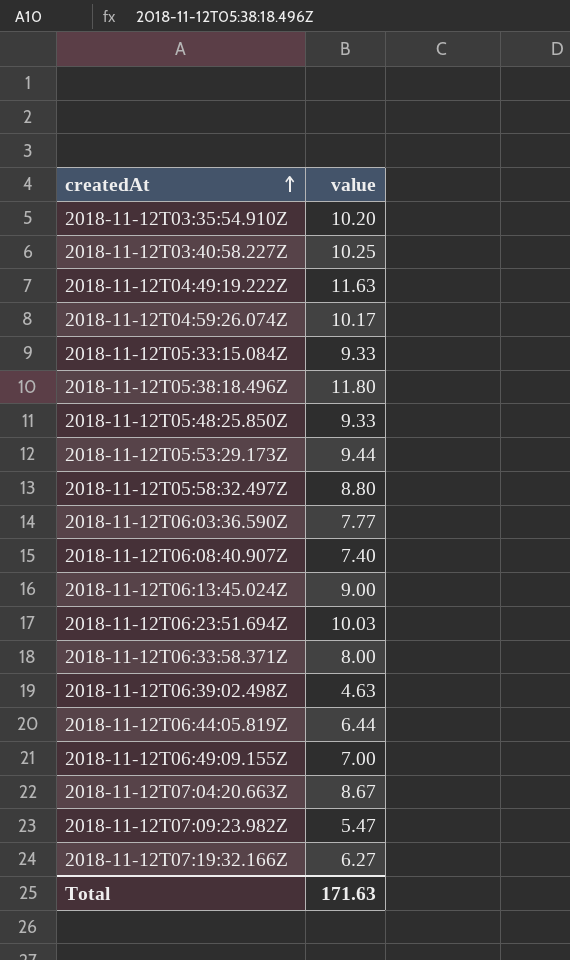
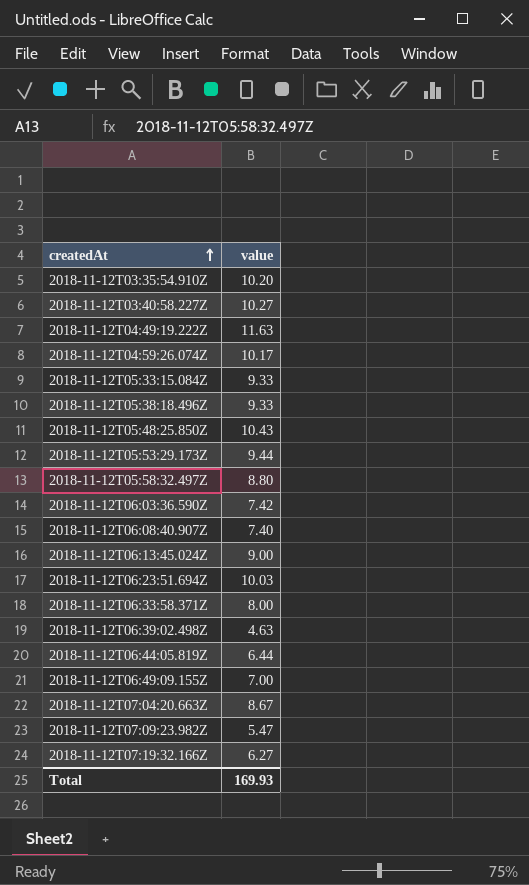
2018-11-12T03:40:58.227Z | value: 10.25 -> 10.27
2018-11-12T05:38:18.496Z | value: 11.80 -> 9.33
2018-11-12T05:48:25.850Z | value: 9.33 -> 10.43
2018-11-12T06:03:36.590Z | value: 7.77 -> 7.42
Total | value: 171.63 -> 169.93

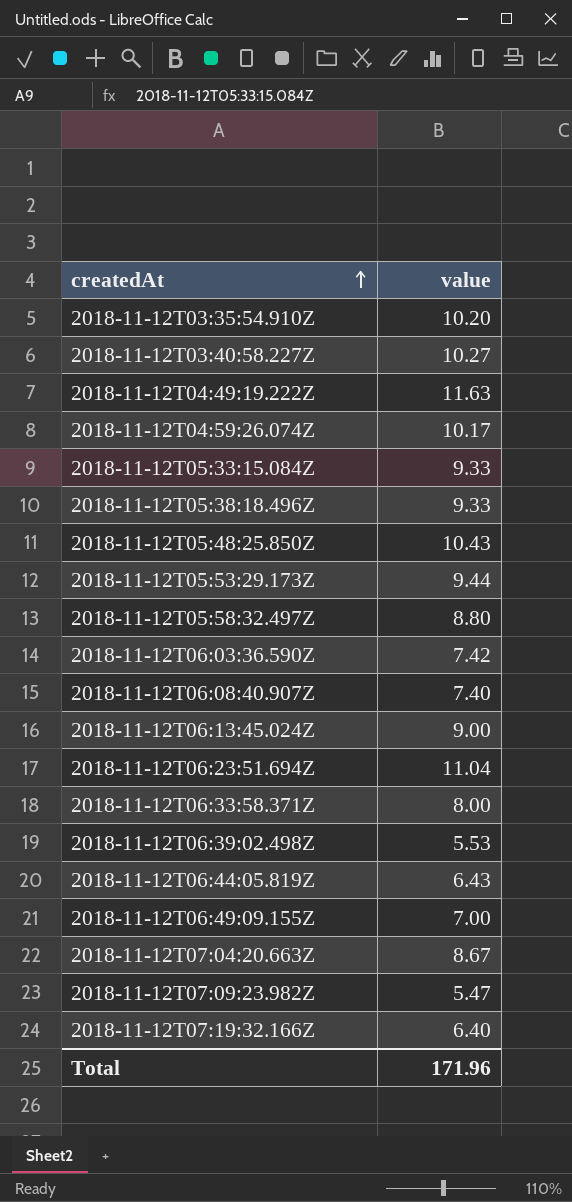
2018-11-12T06:23:51.694Z | value: 10.03 -> 11.04
2018-11-12T06:39:02.498Z | value: 4.63 -> 5.53
2018-11-12T06:44:05.819Z | value: 6.44 -> 6.43
2018-11-12T07:19:32.166Z | value: 6.27 -> 6.40
Total | value: 169.93 -> 171.96

